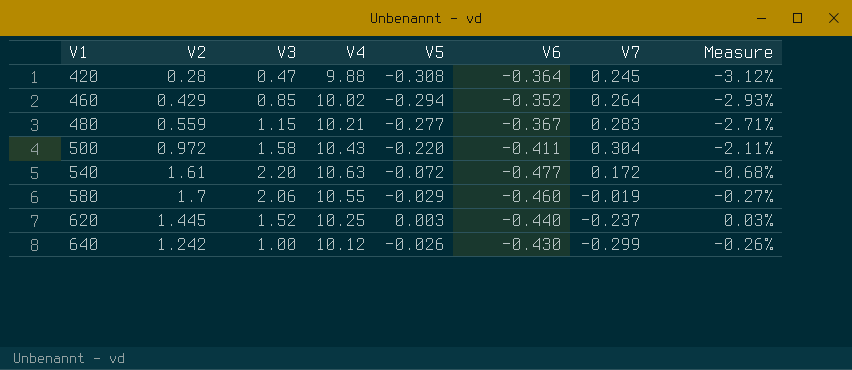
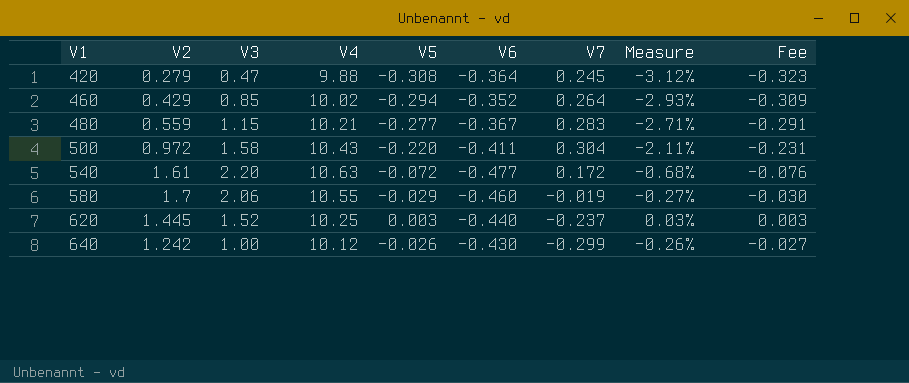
column Fee | formula: none -> [V5] * 1.05
420 | V2: 0.28 -> 0.279

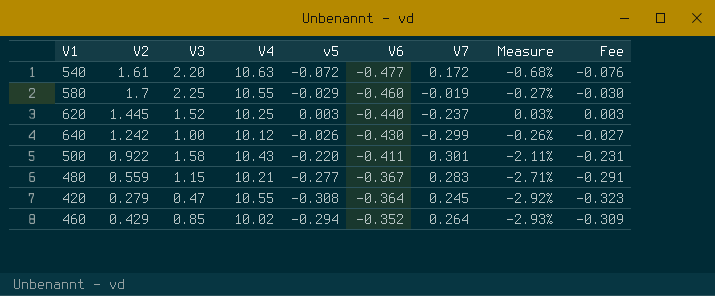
row order: V1 ascending -> V6 ascending
column name: V5 -> v5
580 | V3: 2.06 -> 2.25
500 | V2: 0.972 -> 0.922
500 | V7: 0.304 -> 0.301
420 | V4: 9.88 -> 10.55
420 | Measure: -3.12% -> -2.92%

